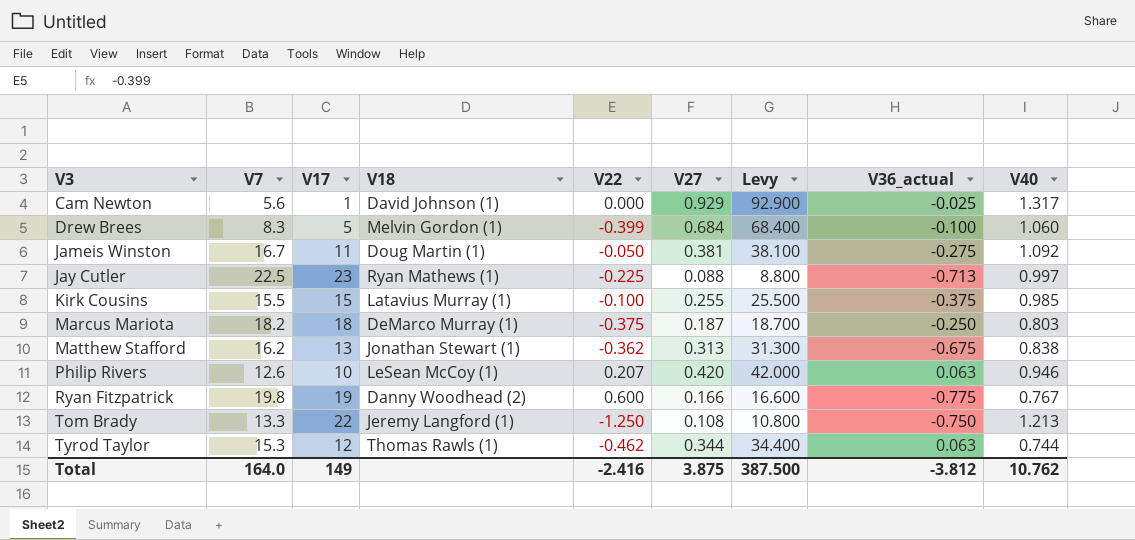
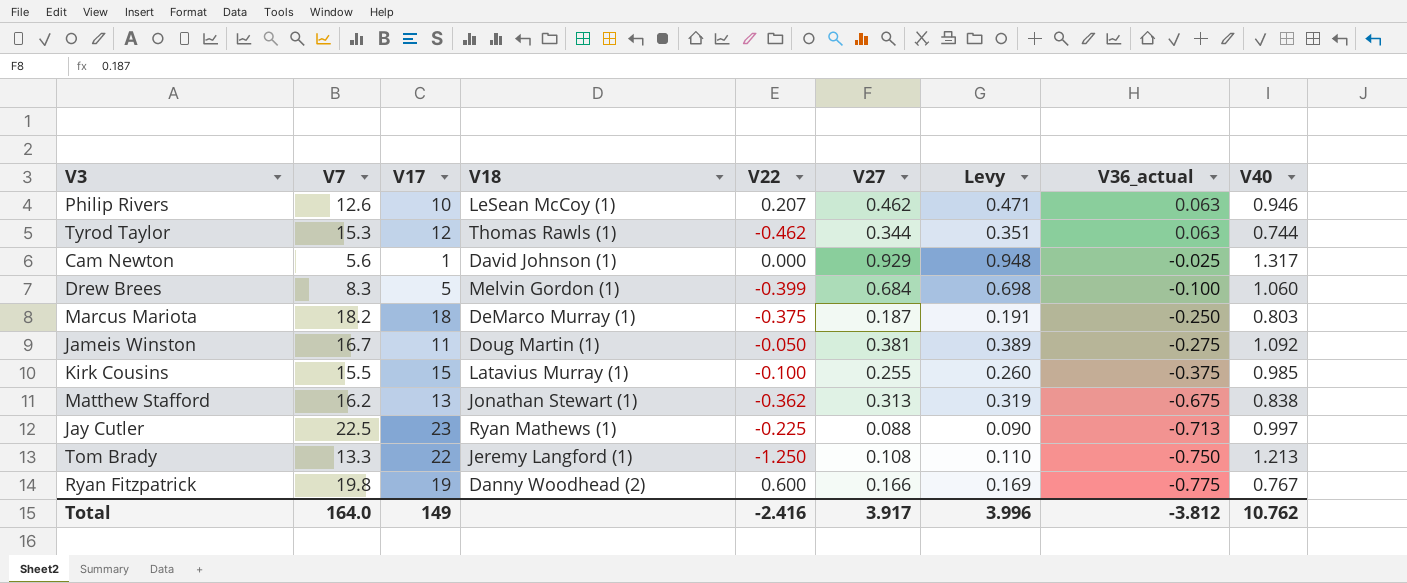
row order: V3 ascending -> V36_actual descending
column Levy | formula: [V27] * 100 -> [V27] * 1.02
Philip Rivers | V27: 0.420 -> 0.462
Total | V27: 3.875 -> 3.917
Total | Levy: 387.500 -> 3.996

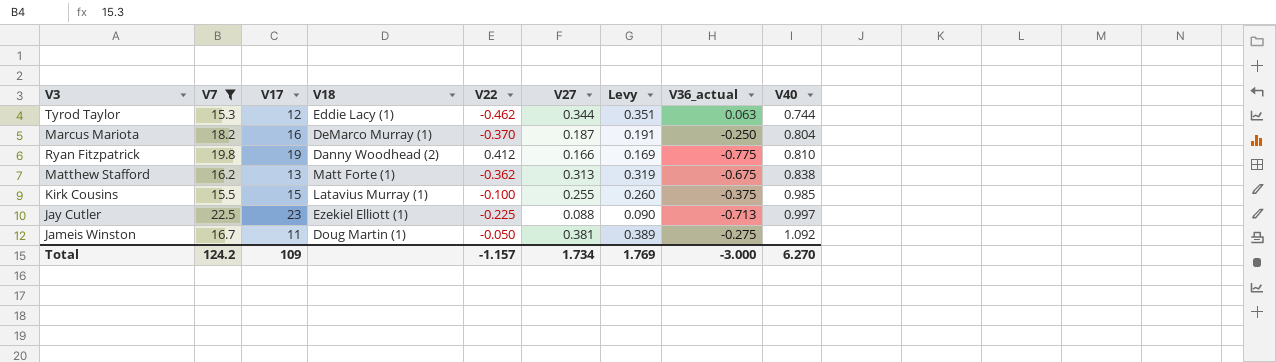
filter: none -> V7 >= 15.3
row order: V36_actual descending -> V40 ascending
Tyrod Taylor | V18: Thomas Rawls (1) -> Eddie Lacy (1)
Marcus Mariota | V17: 18 -> 16
Marcus Mariota | V22: -0.375 -> -0.370
Marcus Mariota | V40: 0.803 -> 0.804
Ryan Fitzpatrick | V22: 0.600 -> 0.412
Ryan Fitzpatrick | V40: 0.767 -> 0.810
Matthew Stafford | V18: Jonathan Stewart (1) -> Matt Forte (1)
Jay Cutler | V18: Ryan Mathews (1) -> Ezekiel Elliott (1)
Total | V7: 164.0 -> 124.2
Total | V17: 149 -> 109
Total | V22: -2.416 -> -1.157
Total | V27: 3.917 -> 1.734
Total | Levy: 3.996 -> 1.769
Total | V36_actual: -3.812 -> -3.000
Total | V40: 10.762 -> 6.270

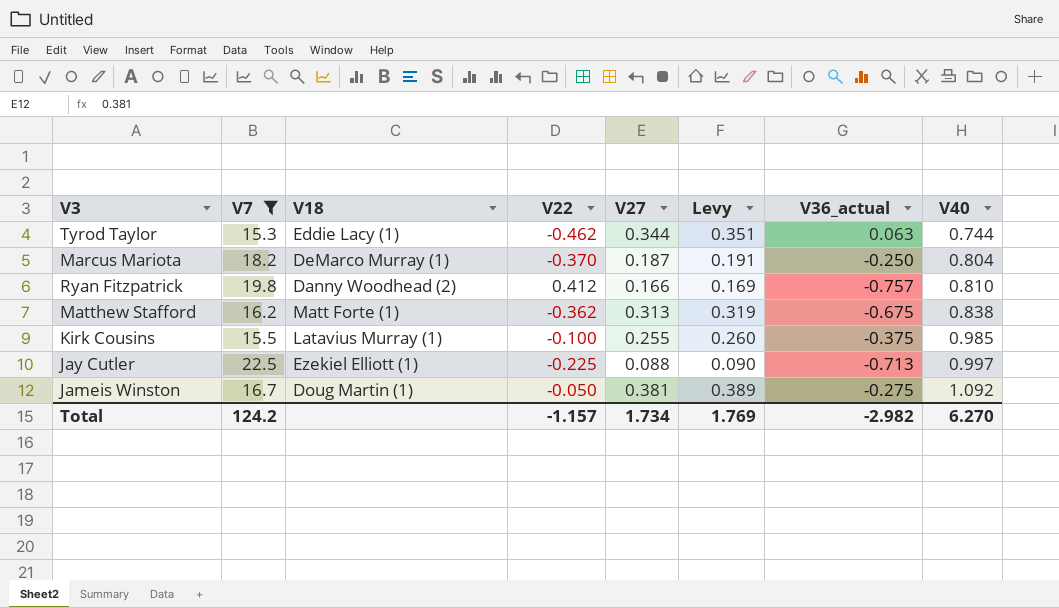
column V17 | position: 3 -> none
Ryan Fitzpatrick | V36_actual: -0.775 -> -0.757
Total | V36_actual: -3.000 -> -2.982

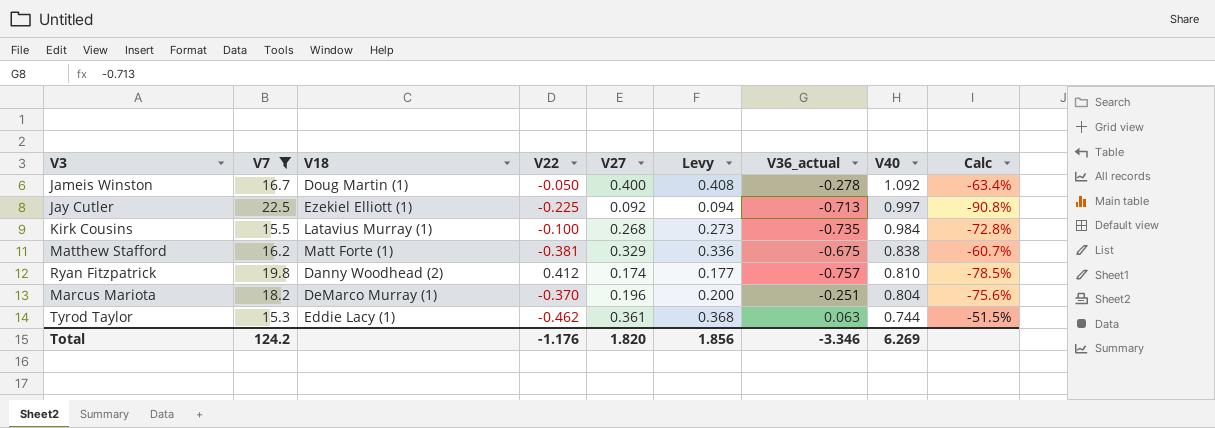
row order: V40 ascending -> V40 descending
column Calc | formula: none -> ([V27] - [V40]) / [V40]
Jameis Winston | V27: 0.381 -> 0.400
Jameis Winston | Levy: 0.389 -> 0.408
Jameis Winston | V36_actual: -0.275 -> -0.278
Jay Cutler | V27: 0.088 -> 0.092
Jay Cutler | Levy: 0.090 -> 0.094
Kirk Cousins | V27: 0.255 -> 0.268
Kirk Cousins | Levy: 0.260 -> 0.273
Kirk Cousins | V36_actual: -0.375 -> -0.735
Kirk Cousins | V40: 0.985 -> 0.984
Matthew Stafford | V22: -0.362 -> -0.381
Matthew Stafford | V27: 0.313 -> 0.329
Matthew Stafford | Levy: 0.319 -> 0.336
Ryan Fitzpatrick | V27: 0.166 -> 0.174
Ryan Fitzpatrick | Levy: 0.169 -> 0.177
Marcus Mariota | V27: 0.187 -> 0.196
Marcus Mariota | Levy: 0.191 -> 0.200
Marcus Mariota | V36_actual: -0.250 -> -0.251
Tyrod Taylor | V27: 0.344 -> 0.361
Tyrod Taylor | Levy: 0.351 -> 0.368
Total | V22: -1.157 -> -1.176
Total | V27: 1.734 -> 1.820
Total | Levy: 1.769 -> 1.856
Total | V36_actual: -2.982 -> -3.346
Total | V40: 6.270 -> 6.269

